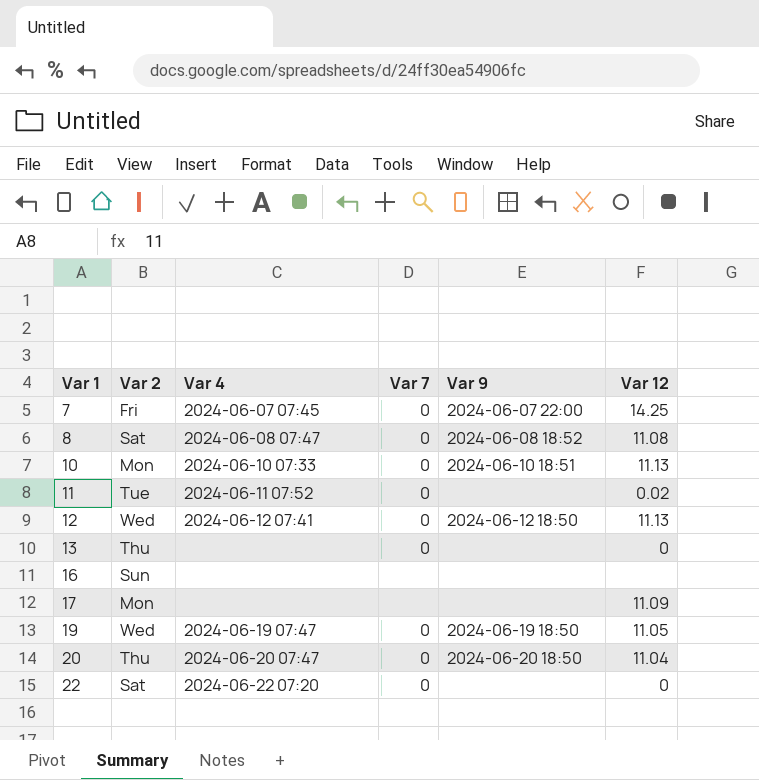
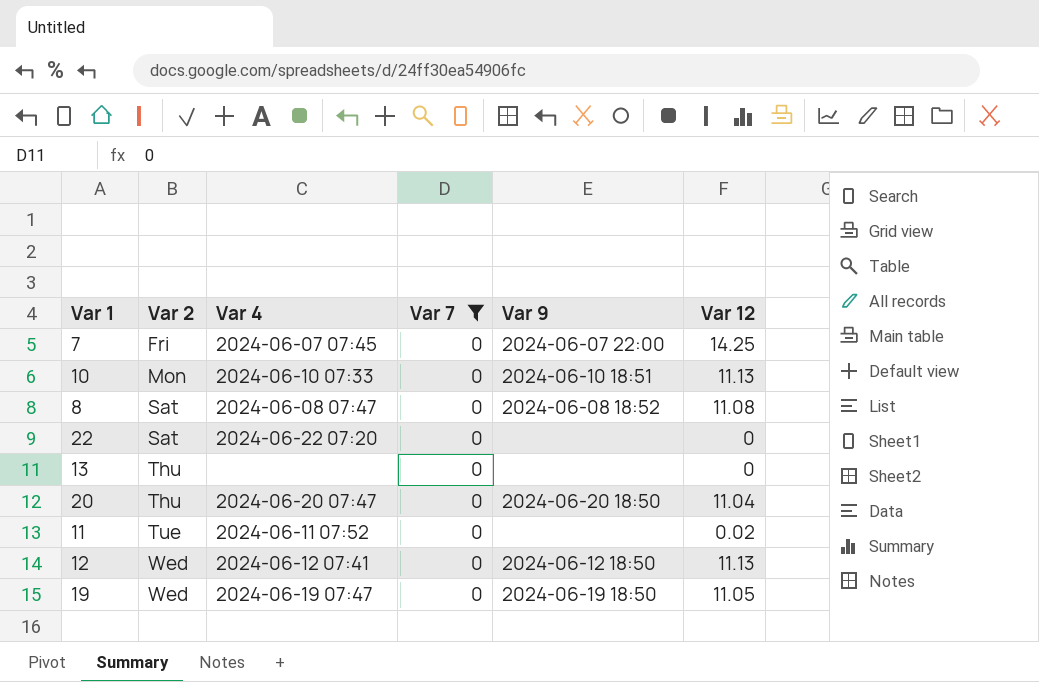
filter: none -> Var 7 = 0
row order: Var 1 ascending -> Var 2 ascending

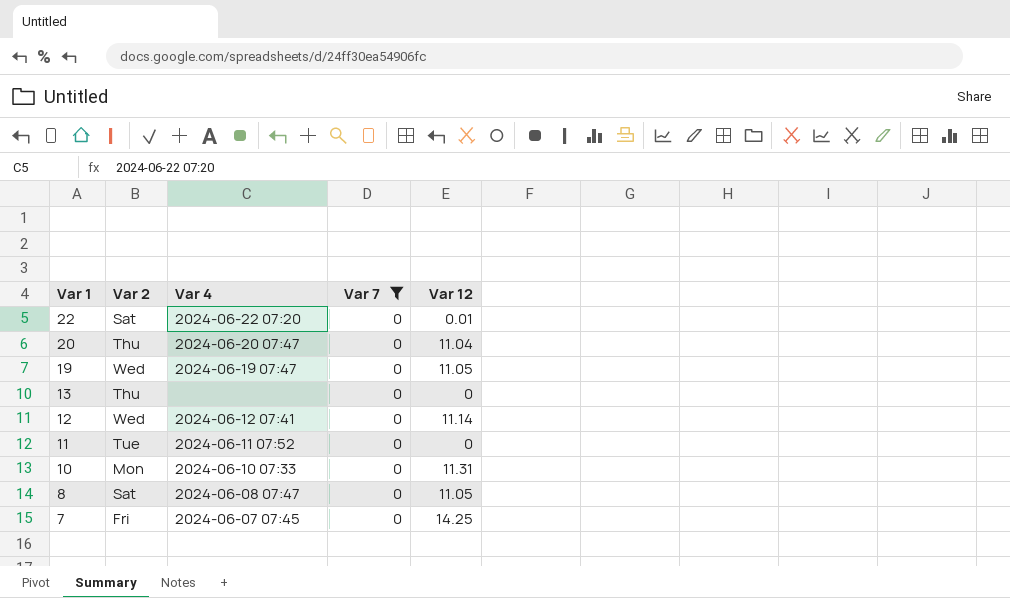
row order: Var 2 ascending -> Var 1 descending
column Var 9 | position: 5 -> none
22 | Var 12: 0 -> 0.01
12 | Var 12: 11.13 -> 11.14
11 | Var 12: 0.02 -> 0
10 | Var 12: 11.13 -> 11.31
8 | Var 12: 11.08 -> 11.05

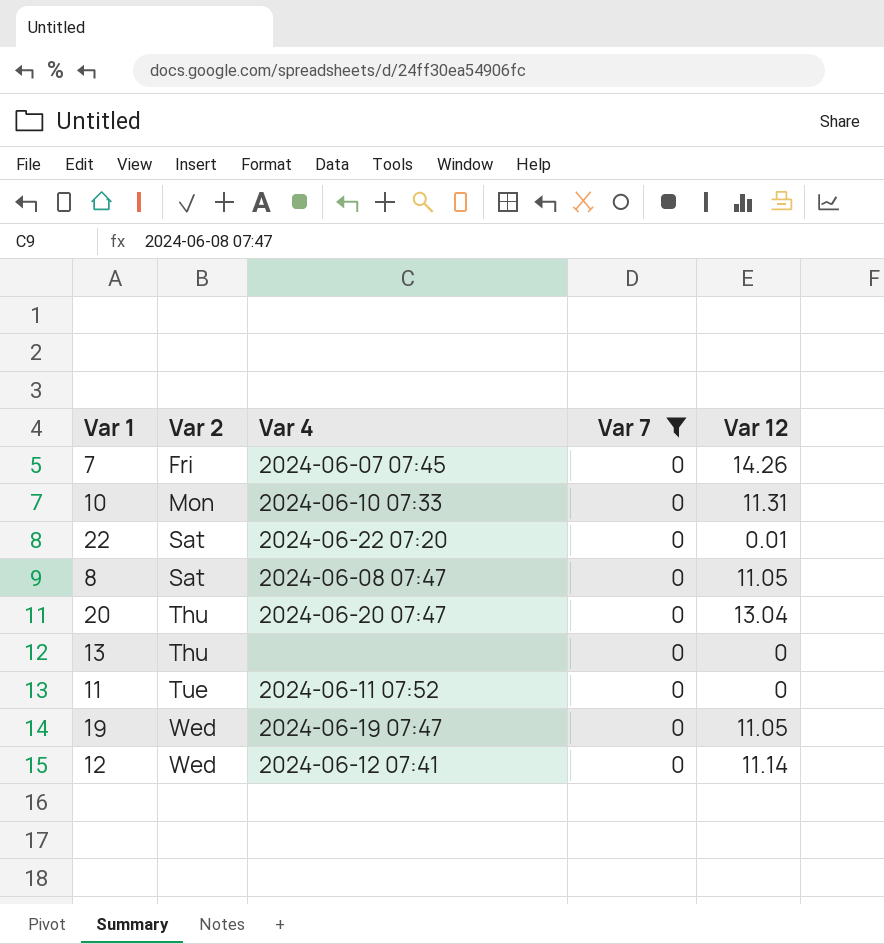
row order: Var 1 descending -> Var 2 ascending
7 | Var 12: 14.25 -> 14.26
20 | Var 12: 11.04 -> 13.04

